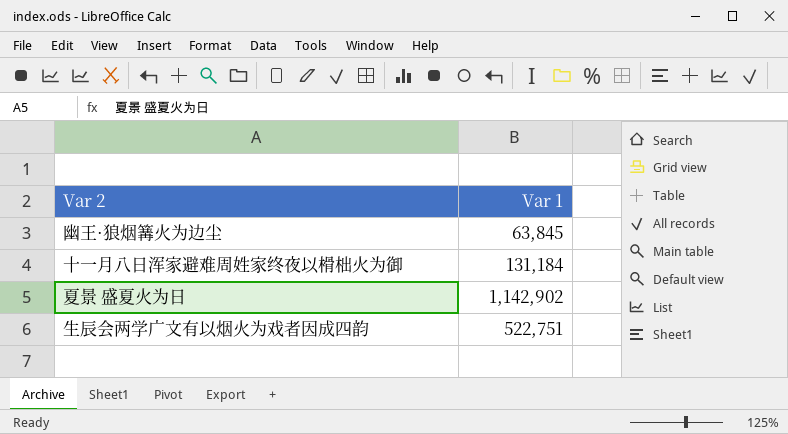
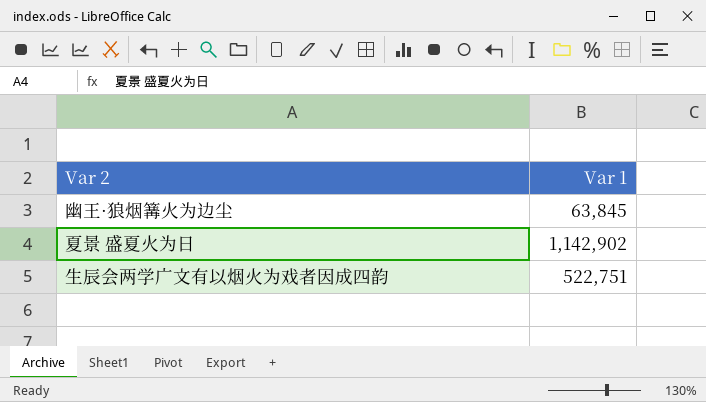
row 十一月八日浑家避难周姓家终夜以榾柮火为御: 131,184 -> none

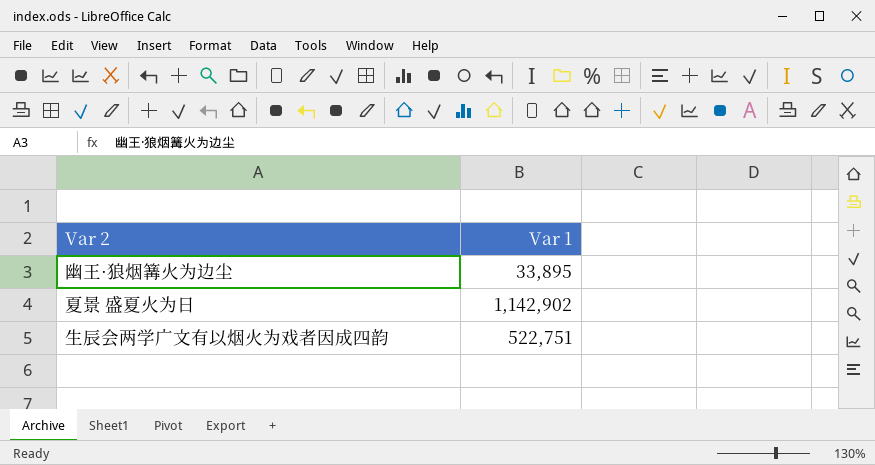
幽王·狼烟篝火为边尘 | Var 1: 63,845 -> 33,895

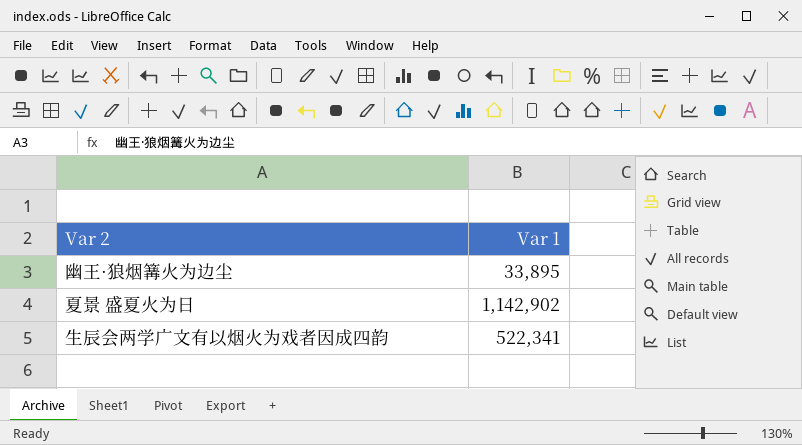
生辰会两学广文有以烟火为戏者因成四韵 | Var 1: 522,751 -> 522,341

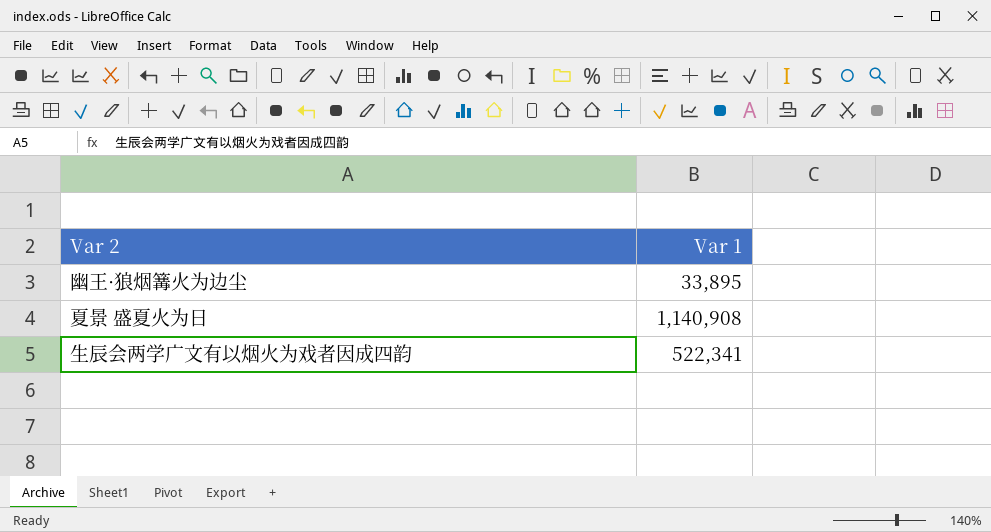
夏景 盛夏火为日 | Var 1: 1,142,902 -> 1,140,908

